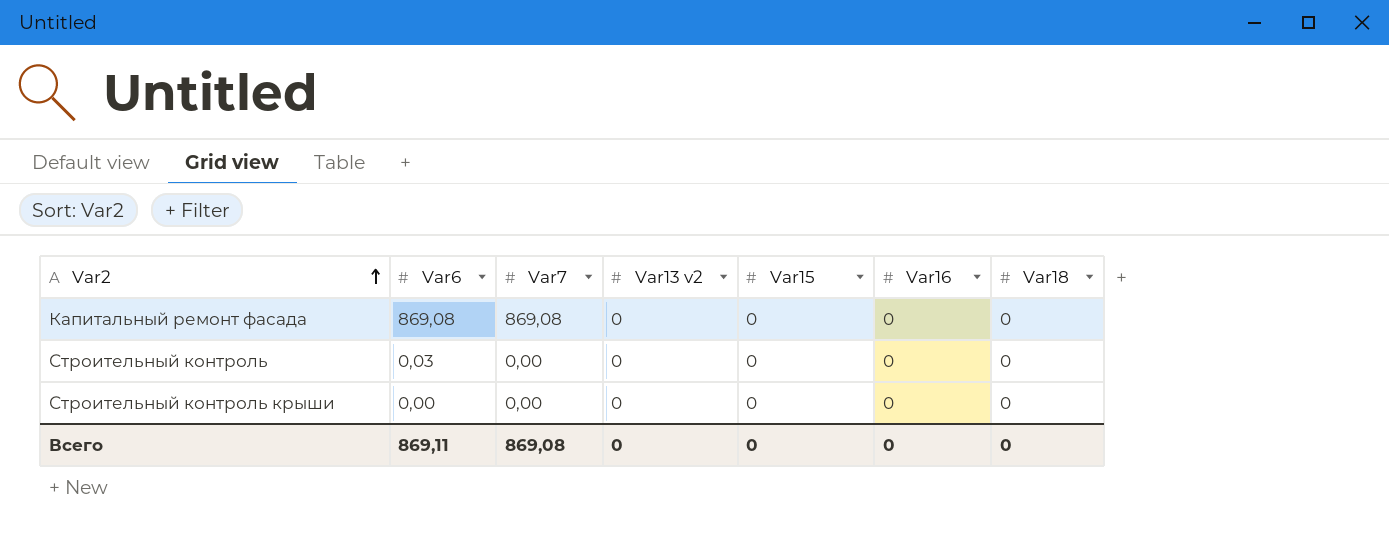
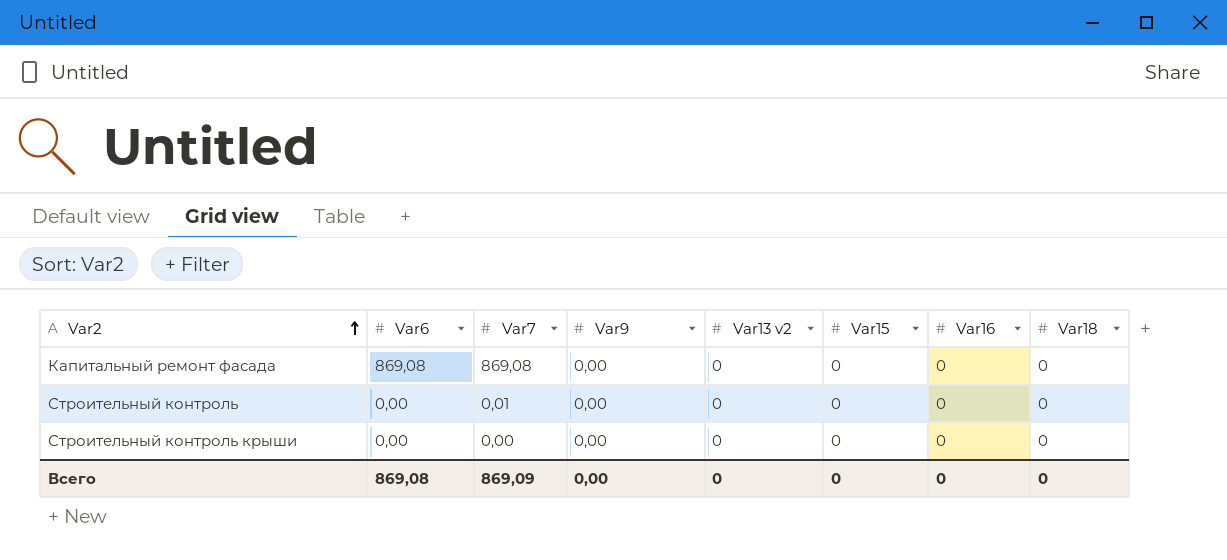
column Var9 | position: none -> 4
Строительный контроль | Var6: 0,03 -> 0,00
Строительный контроль | Var7: 0,00 -> 0,01
Всего | Var6: 869,11 -> 869,08
Всего | Var7: 869,08 -> 869,09

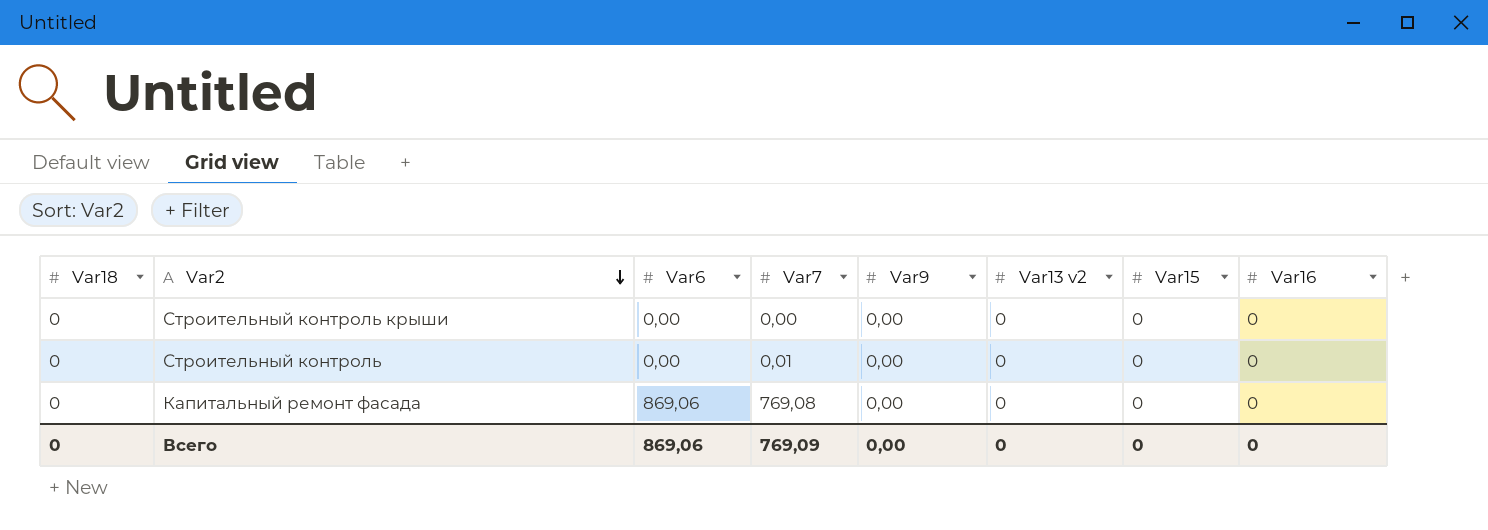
row order: Var2 ascending -> Var2 descending
column Var18 | position: 8 -> 1
Капитальный ремонт фасада | Var6: 869,08 -> 869,06
Капитальный ремонт фасада | Var7: 869,08 -> 769,08
Всего | Var6: 869,08 -> 869,06
Всего | Var7: 869,09 -> 769,09

